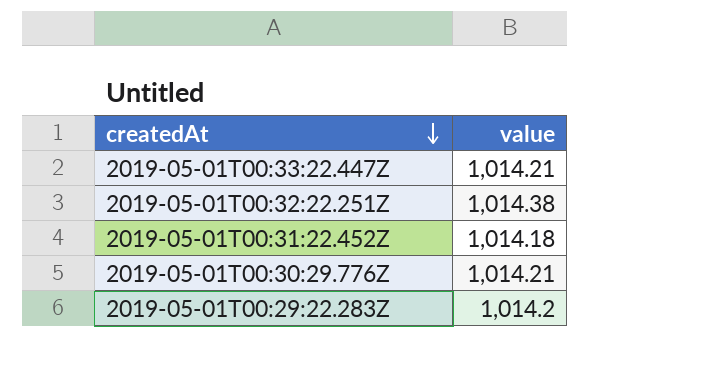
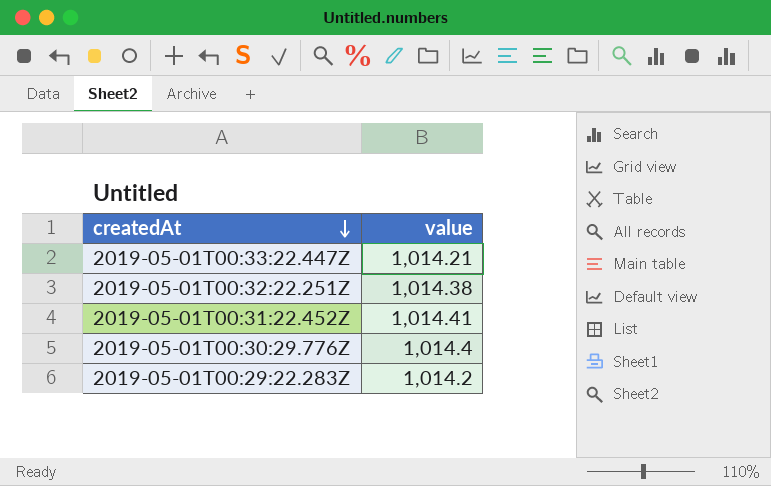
2019-05-01T00:31:22.452Z | value: 1,014.18 -> 1,014.41
2019-05-01T00:30:29.776Z | value: 1,014.21 -> 1,014.4

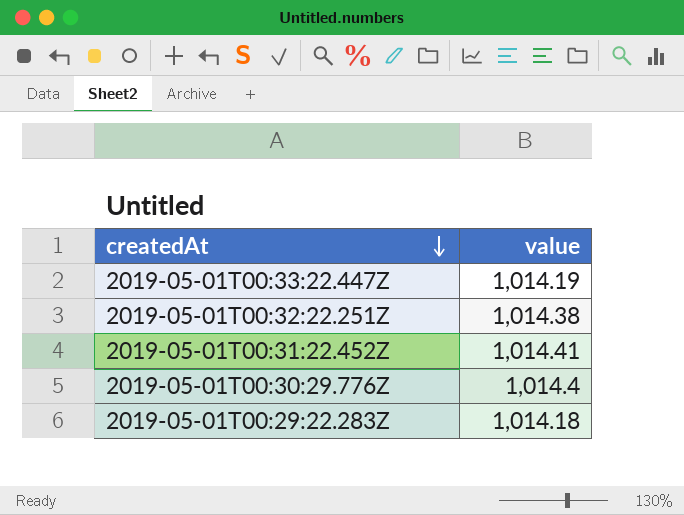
2019-05-01T00:33:22.447Z | value: 1,014.21 -> 1,014.19
2019-05-01T00:29:22.283Z | value: 1,014.2 -> 1,014.18

